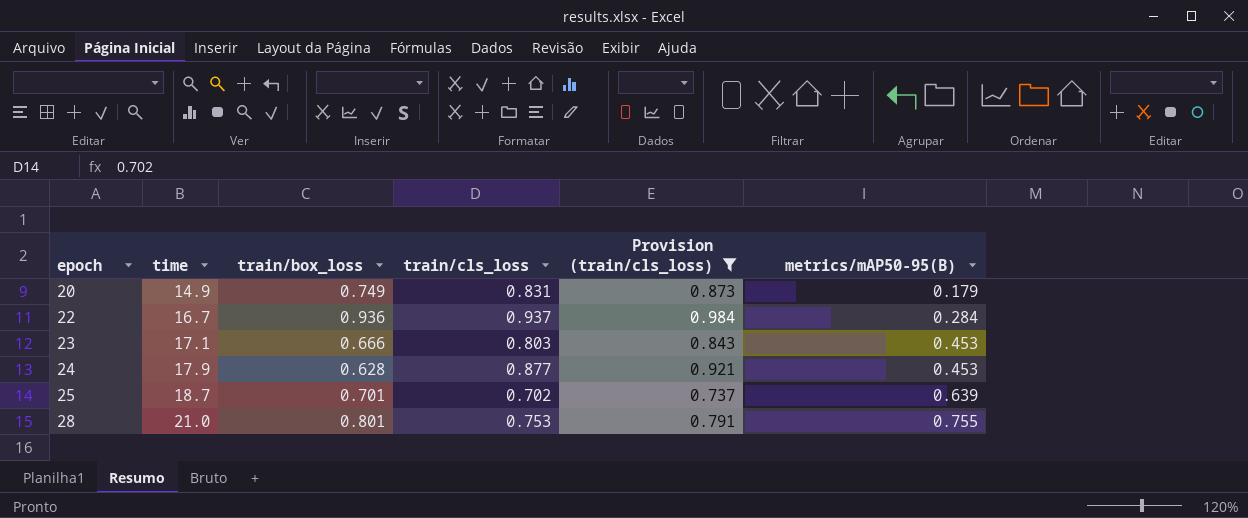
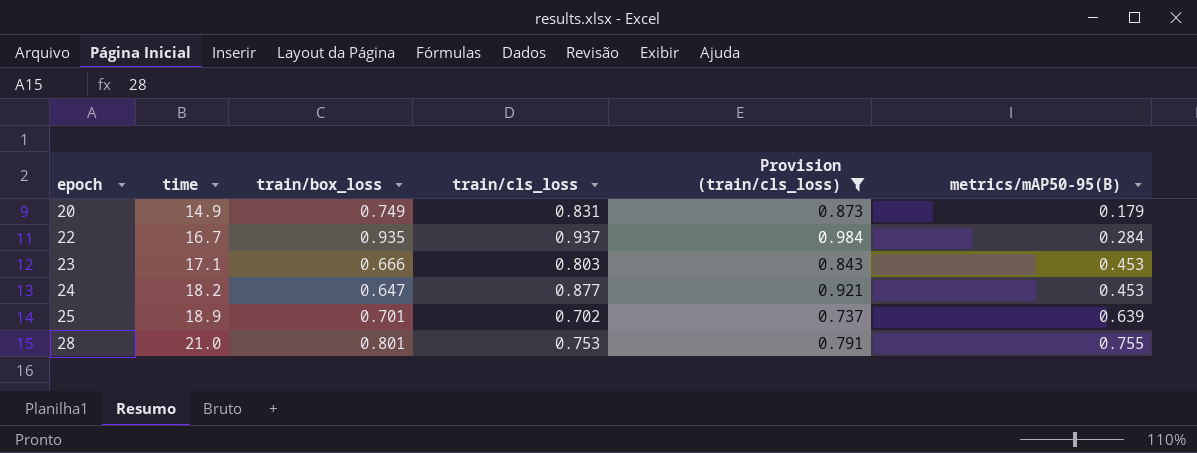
22 | train/box_loss: 0.936 -> 0.935
24 | time: 17.9 -> 18.2
24 | train/box_loss: 0.628 -> 0.647
25 | time: 18.7 -> 18.9

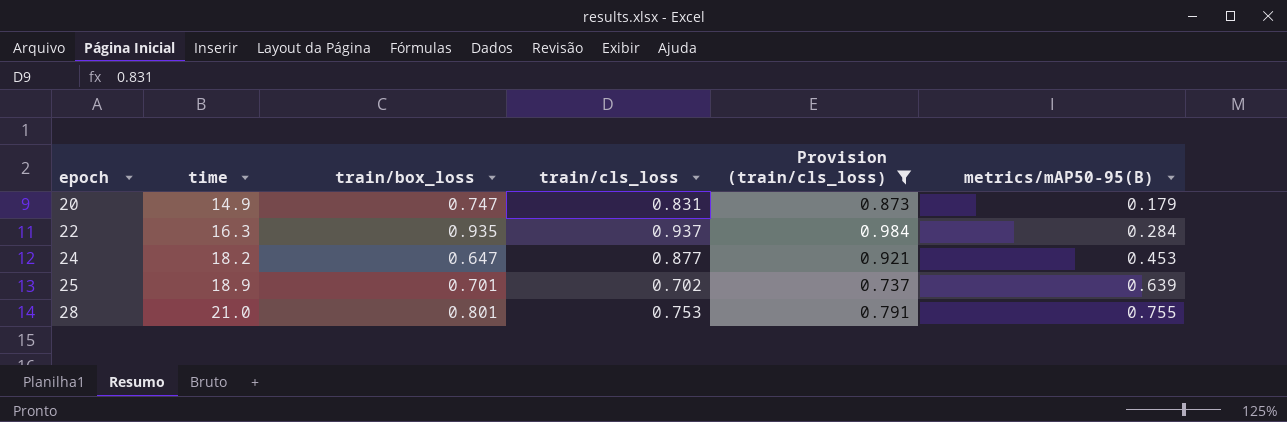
row 23: 17.1 | 0.666 | 0.803 | 0.843 | 0.453 -> none
20 | train/box_loss: 0.749 -> 0.747
22 | time: 16.7 -> 16.3

